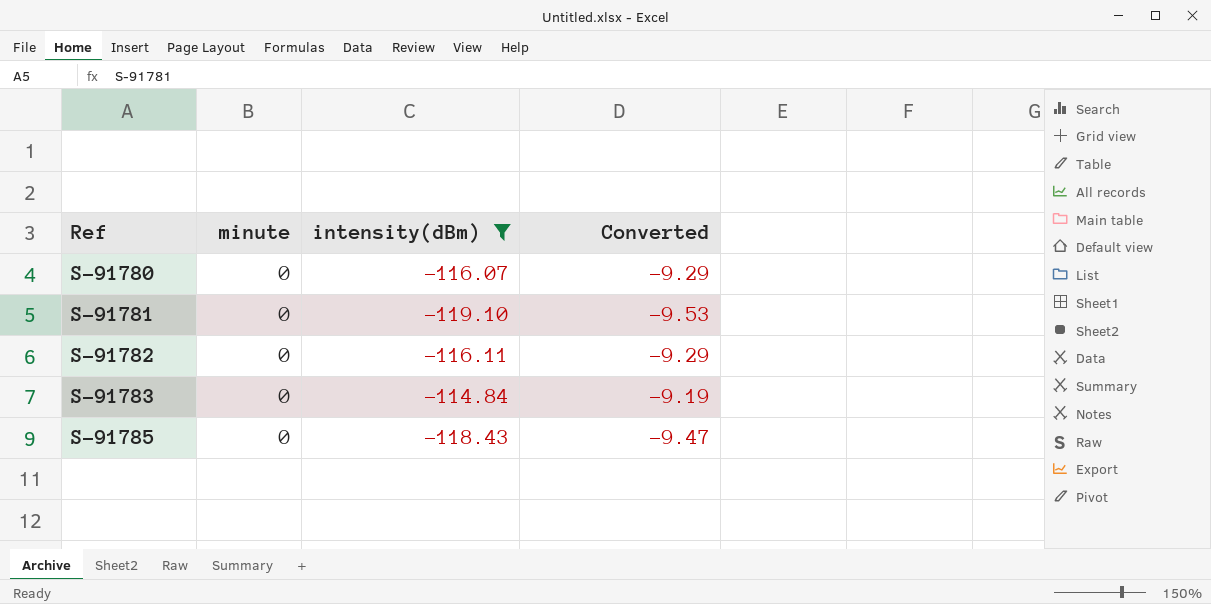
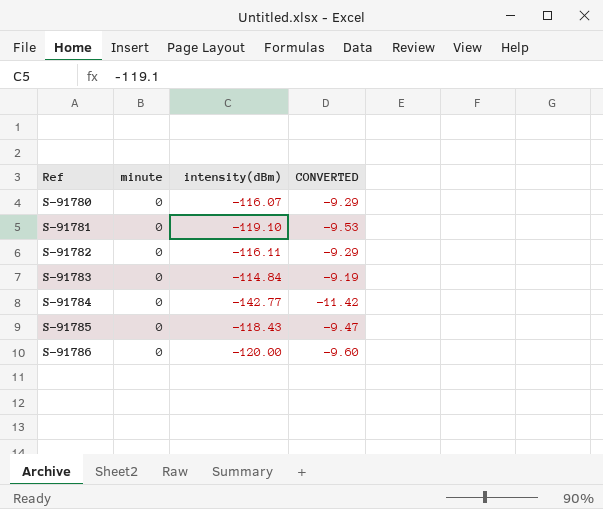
filter: intensity(dBm) >= -119.10 -> none
column name: Converted -> CONVERTED

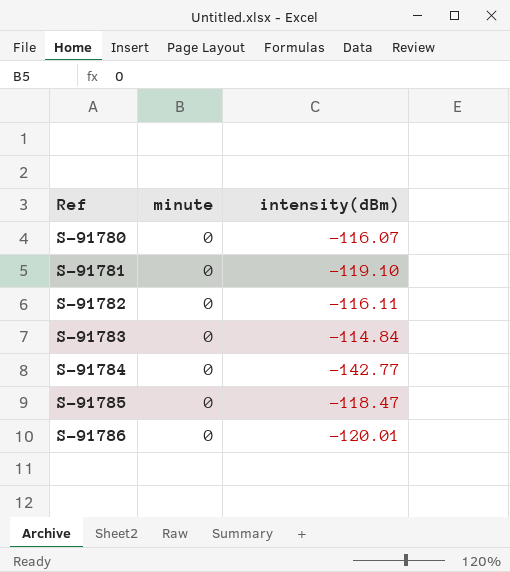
column CONVERTED | formula: [intensity(dBm)] * 0.08 -> none
S-91785 | intensity(dBm): -118.43 -> -118.47
S-91786 | intensity(dBm): -120.00 -> -120.01

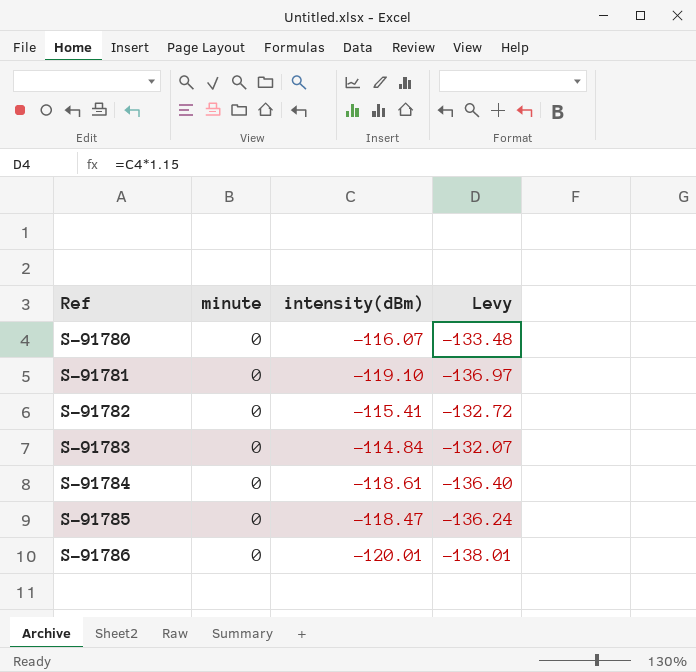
column Levy | formula: none -> [intensity(dBm)] * 1.15
S-91782 | intensity(dBm): -116.11 -> -115.41
S-91784 | intensity(dBm): -142.77 -> -118.61

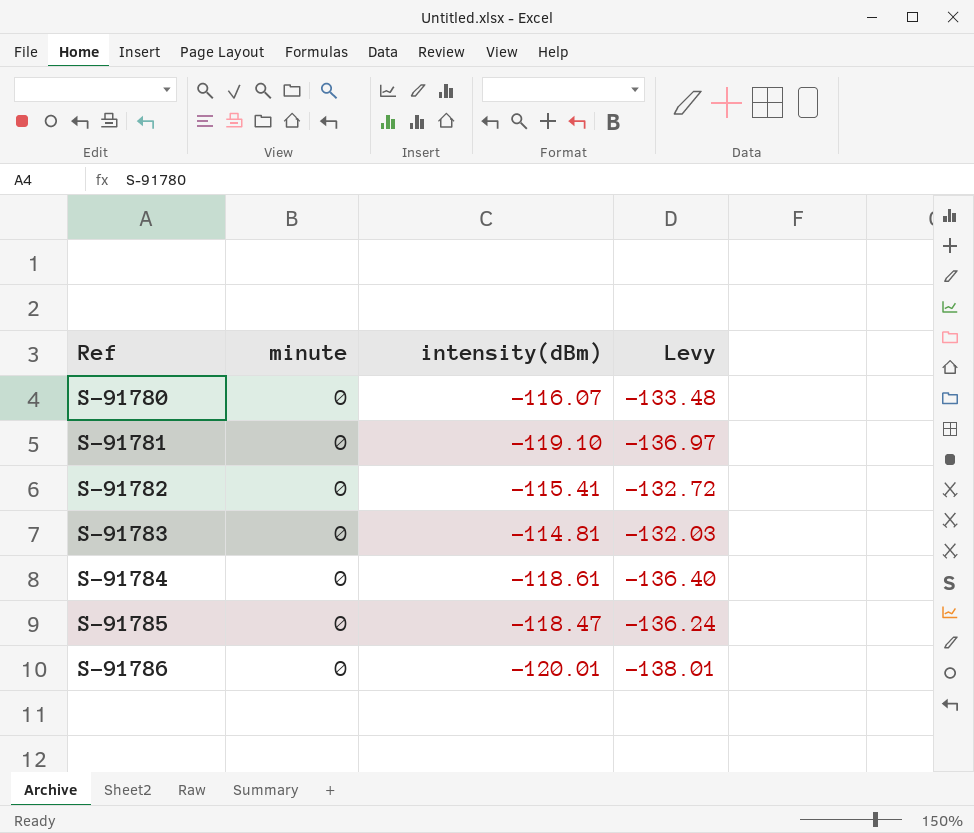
S-91783 | intensity(dBm): -114.84 -> -114.81
S-91783 | Levy: -132.07 -> -132.03

